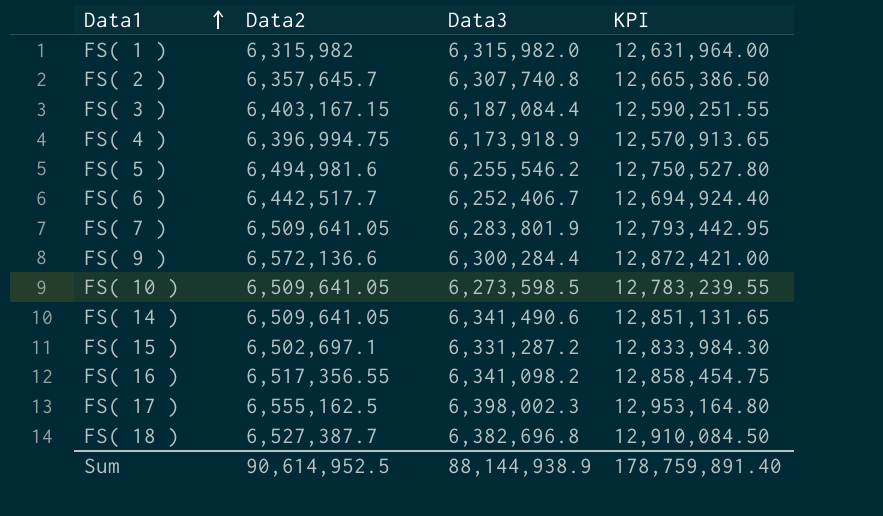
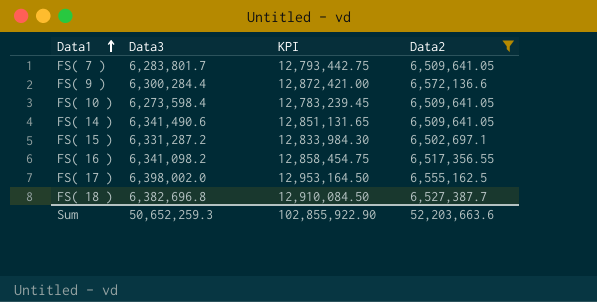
filter: none -> Data2 >= 6,502,697.1
column Data2 | position: 2 -> 4
FS( 7 ) | Data3: 6,283,801.9 -> 6,283,801.7
FS( 7 ) | KPI: 12,793,442.95 -> 12,793,442.75
FS( 10 ) | Data3: 6,273,598.5 -> 6,273,598.4
FS( 10 ) | KPI: 12,783,239.55 -> 12,783,239.45
FS( 17 ) | Data3: 6,398,002.3 -> 6,398,002.0
FS( 17 ) | KPI: 12,953,164.80 -> 12,953,164.50
Sum | Data3: 88,144,938.9 -> 50,652,259.3
Sum | KPI: 178,759,891.40 -> 102,855,922.90
Sum | Data2: 90,614,952.5 -> 52,203,663.6

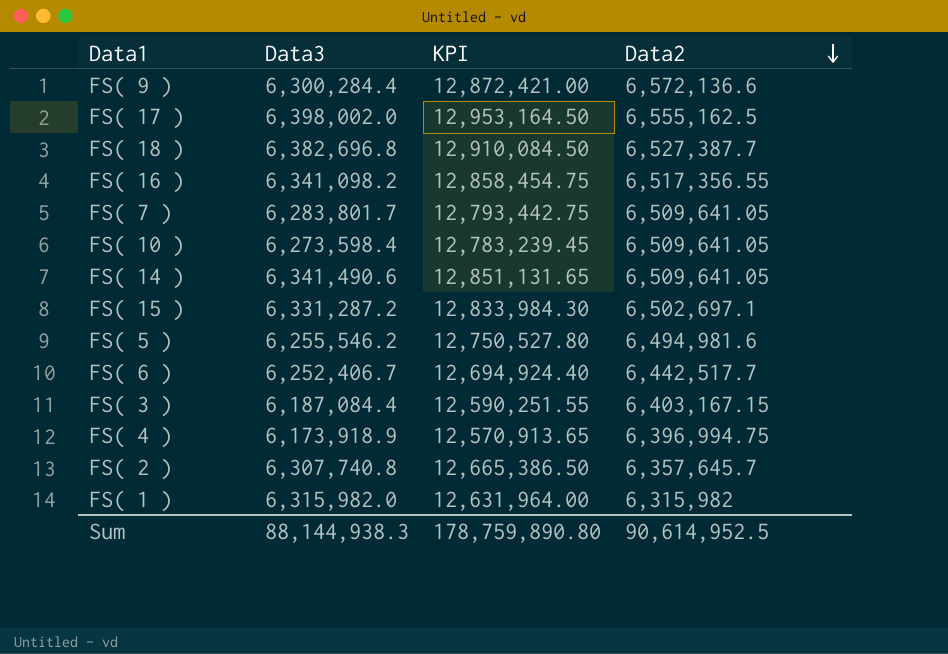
filter: Data2 >= 6,502,697.1 -> none
row order: Data1 ascending -> Data2 descending
Sum | Data3: 50,652,259.3 -> 88,144,938.3
Sum | KPI: 102,855,922.90 -> 178,759,890.80
Sum | Data2: 52,203,663.6 -> 90,614,952.5

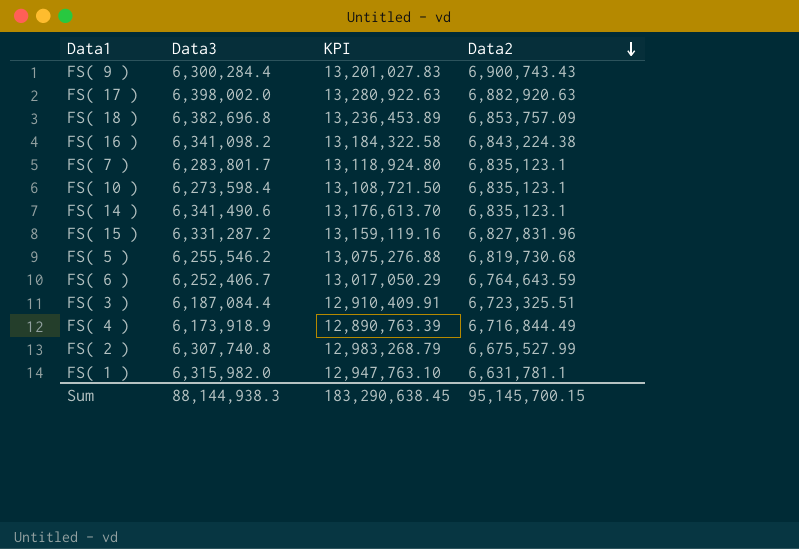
FS( 9 ) | KPI: 12,872,421.00 -> 13,201,027.83
FS( 9 ) | Data2: 6,572,136.6 -> 6,900,743.43
FS( 17 ) | KPI: 12,953,164.50 -> 13,280,922.63
FS( 17 ) | Data2: 6,555,162.5 -> 6,882,920.63
FS( 18 ) | KPI: 12,910,084.50 -> 13,236,453.89
FS( 18 ) | Data2: 6,527,387.7 -> 6,853,757.09
FS( 16 ) | KPI: 12,858,454.75 -> 13,184,322.58
FS( 16 ) | Data2: 6,517,356.55 -> 6,843,224.38
FS( 7 ) | KPI: 12,793,442.75 -> 13,118,924.80
FS( 7 ) | Data2: 6,509,641.05 -> 6,835,123.1
FS( 10 ) | KPI: 12,783,239.45 -> 13,108,721.50
FS( 10 ) | Data2: 6,509,641.05 -> 6,835,123.1
FS( 14 ) | KPI: 12,851,131.65 -> 13,176,613.70
FS( 14 ) | Data2: 6,509,641.05 -> 6,835,123.1
FS( 15 ) | KPI: 12,833,984.30 -> 13,159,119.16
FS( 15 ) | Data2: 6,502,697.1 -> 6,827,831.96
FS( 5 ) | KPI: 12,750,527.80 -> 13,075,276.88
FS( 5 ) | Data2: 6,494,981.6 -> 6,819,730.68
FS( 6 ) | KPI: 12,694,924.40 -> 13,017,050.29
FS( 6 ) | Data2: 6,442,517.7 -> 6,764,643.59
FS( 3 ) | KPI: 12,590,251.55 -> 12,910,409.91
FS( 3 ) | Data2: 6,403,167.15 -> 6,723,325.51
FS( 4 ) | KPI: 12,570,913.65 -> 12,890,763.39
FS( 4 ) | Data2: 6,396,994.75 -> 6,716,844.49
FS( 2 ) | KPI: 12,665,386.50 -> 12,983,268.79
FS( 2 ) | Data2: 6,357,645.7 -> 6,675,527.99
FS( 1 ) | KPI: 12,631,964.00 -> 12,947,763.10
FS( 1 ) | Data2: 6,315,982 -> 6,631,781.1
Sum | KPI: 178,759,890.80 -> 183,290,638.45
Sum | Data2: 90,614,952.5 -> 95,145,700.15

